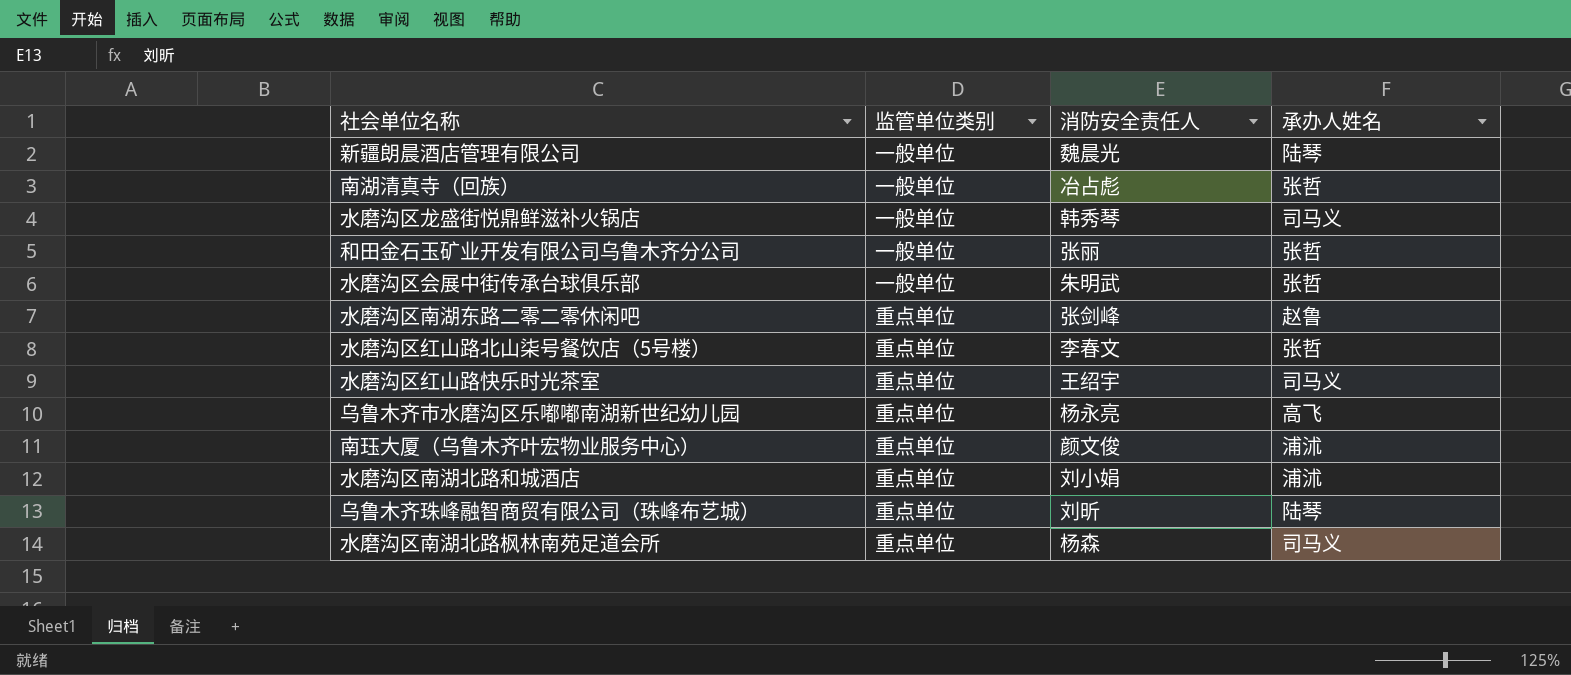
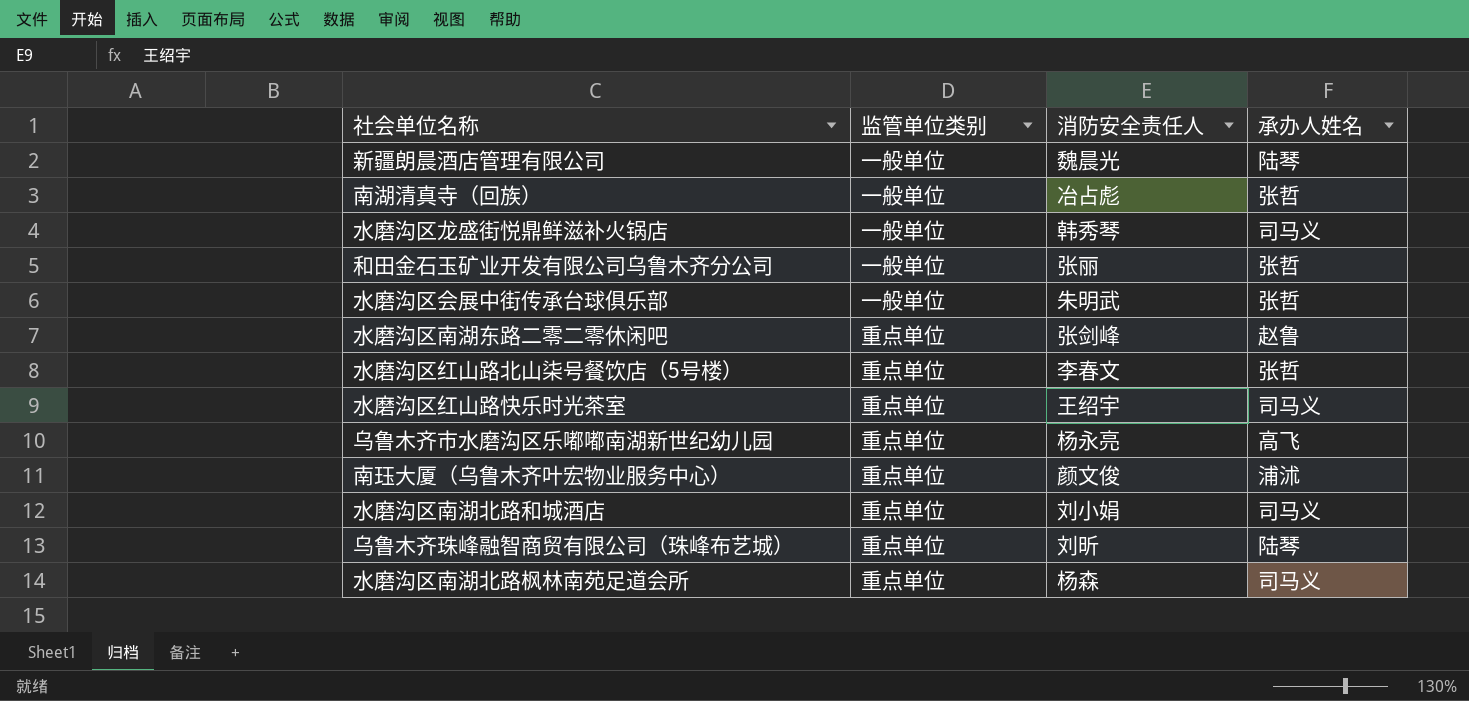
水磨沟区南湖北路和城酒店 | 承办人姓名: 浦沭 -> 司马义

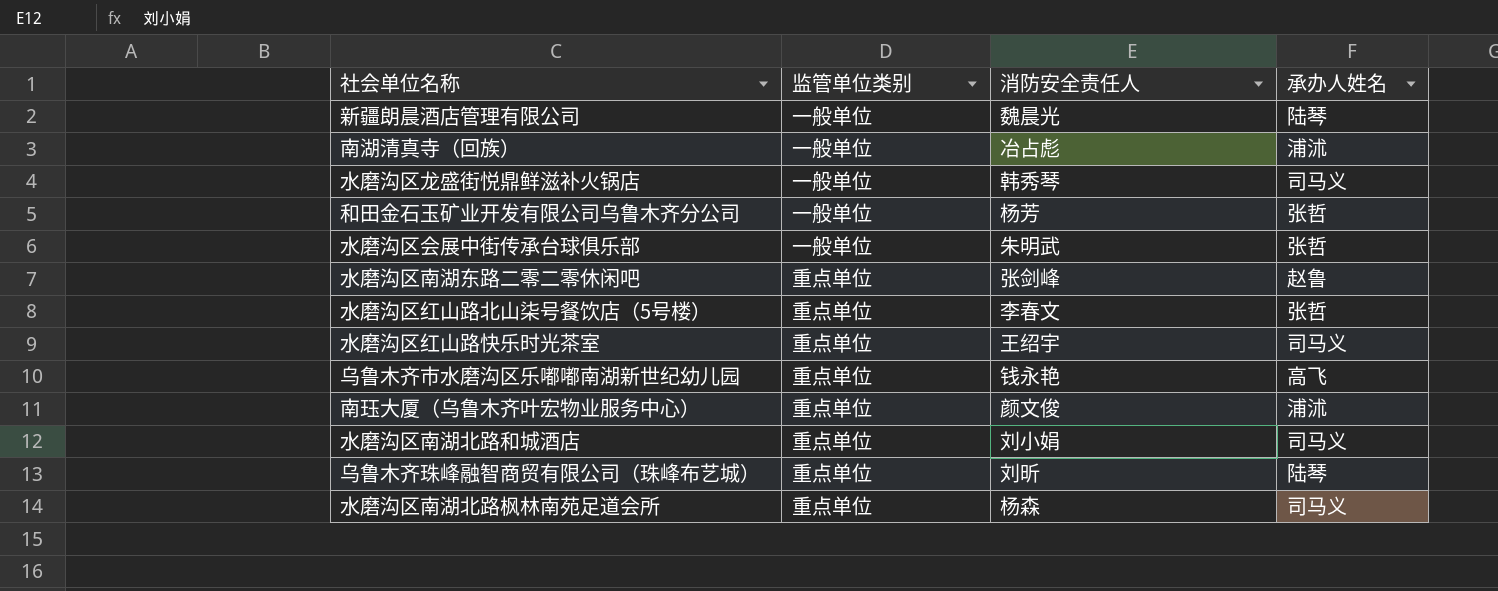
南湖清真寺（回族） | 承办人姓名: 张哲 -> 浦沭
和田金石玉矿业开发有限公司乌鲁木齐分公司 | 消防安全责任人: 张丽 -> 杨芳
乌鲁木齐市水磨沟区乐嘟嘟南湖新世纪幼儿园 | 消防安全责任人: 杨永亮 -> 钱永艳

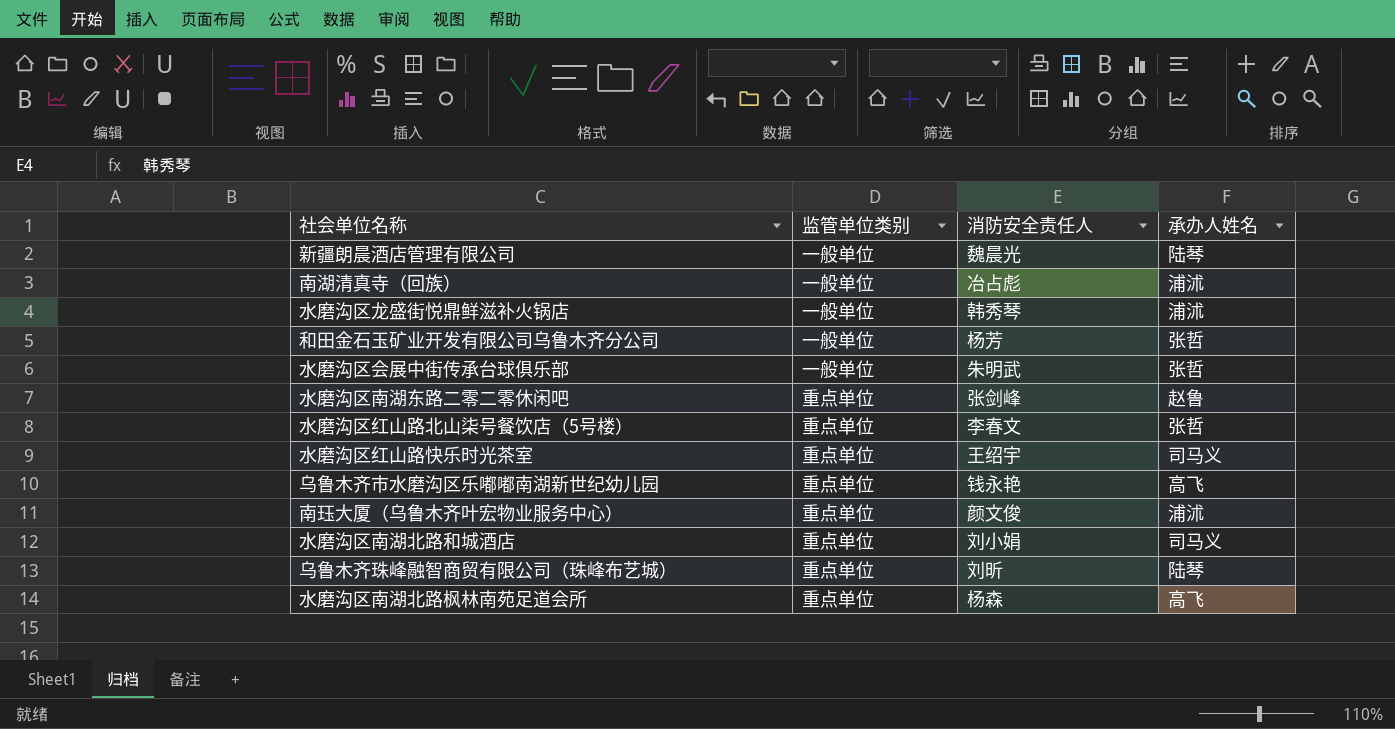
水磨沟区龙盛街悦鼎鲜滋补火锅店 | 承办人姓名: 司马义 -> 浦沭
水磨沟区南湖北路枫林南苑足道会所 | 承办人姓名: 司马义 -> 高飞

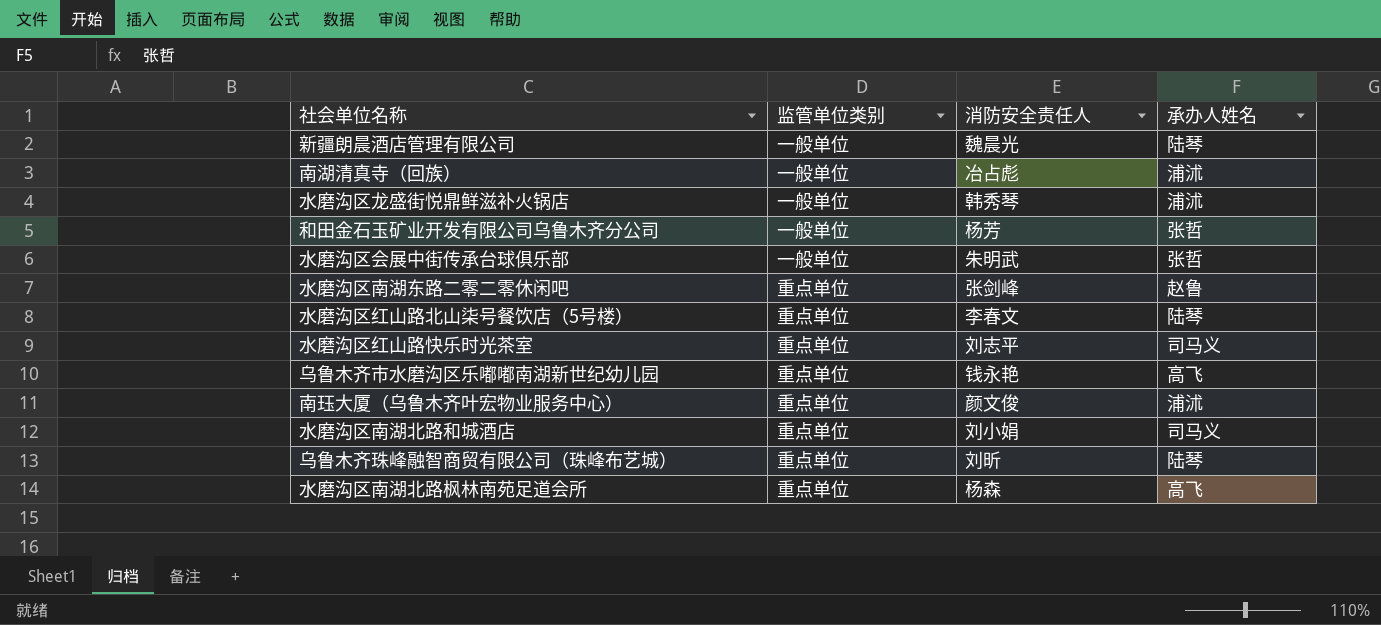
水磨沟区红山路北山柒号餐饮店（5号楼） | 承办人姓名: 张哲 -> 陆琴
水磨沟区红山路快乐时光茶室 | 消防安全责任人: 王绍宇 -> 刘志平

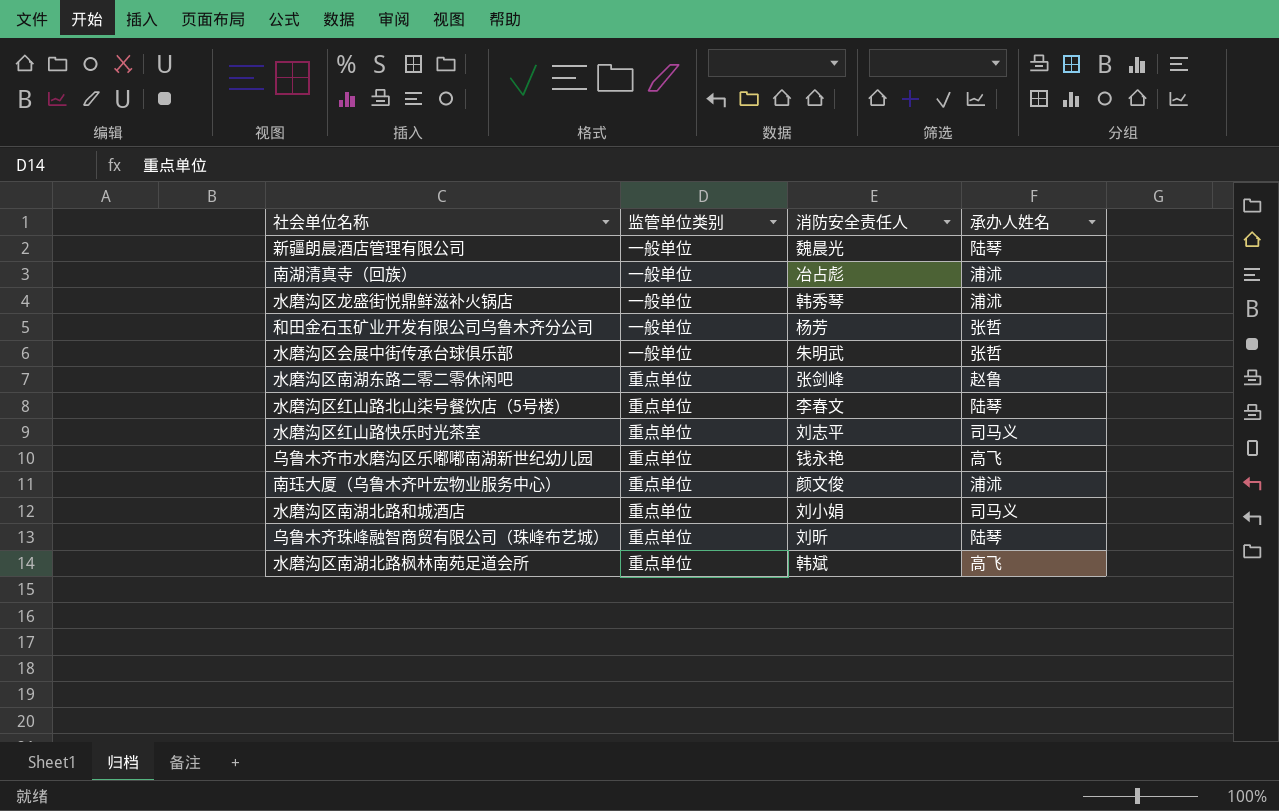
水磨沟区南湖北路枫林南苑足道会所 | 消防安全责任人: 杨森 -> 韩斌

